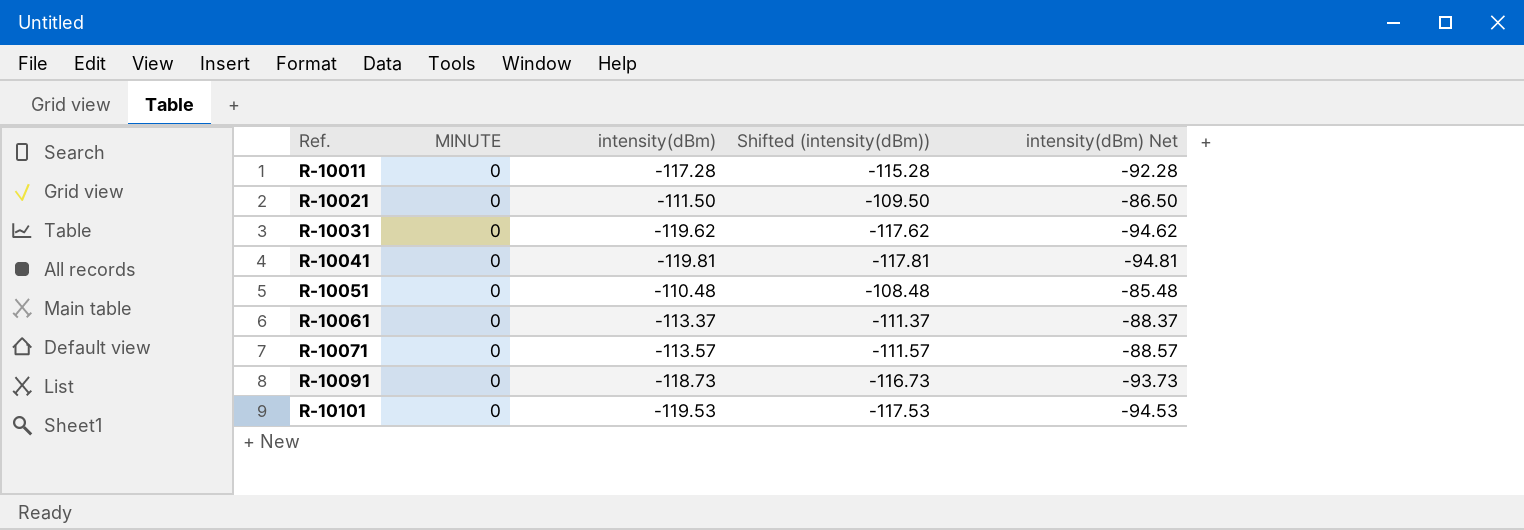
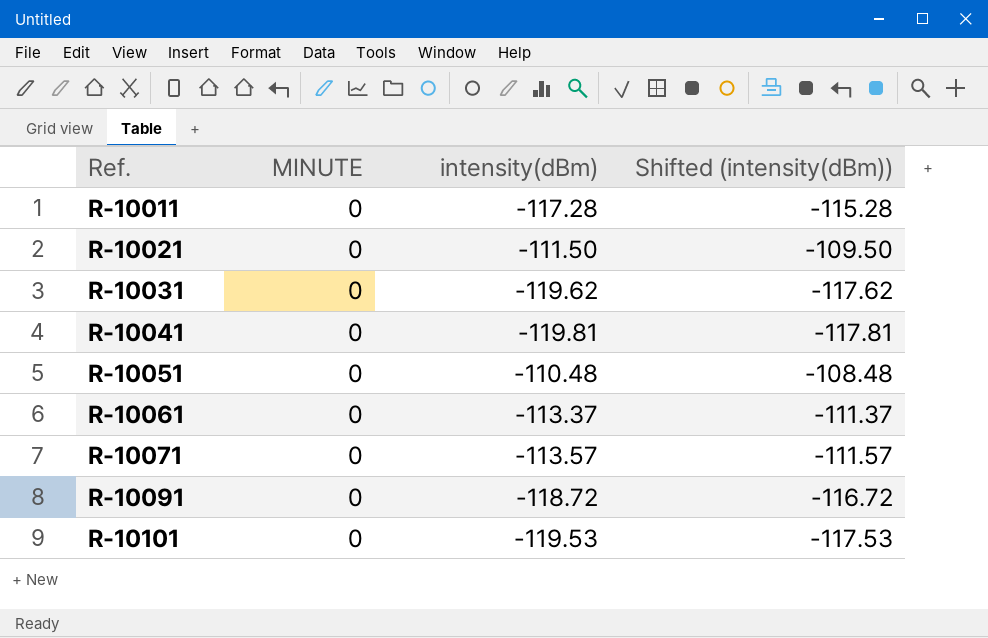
column intensity(dBm) Net | formula: [intensity(dBm)] + 25 -> none
R-10091 | intensity(dBm): -118.73 -> -118.72
R-10091 | Shifted (intensity(dBm)): -116.73 -> -116.72

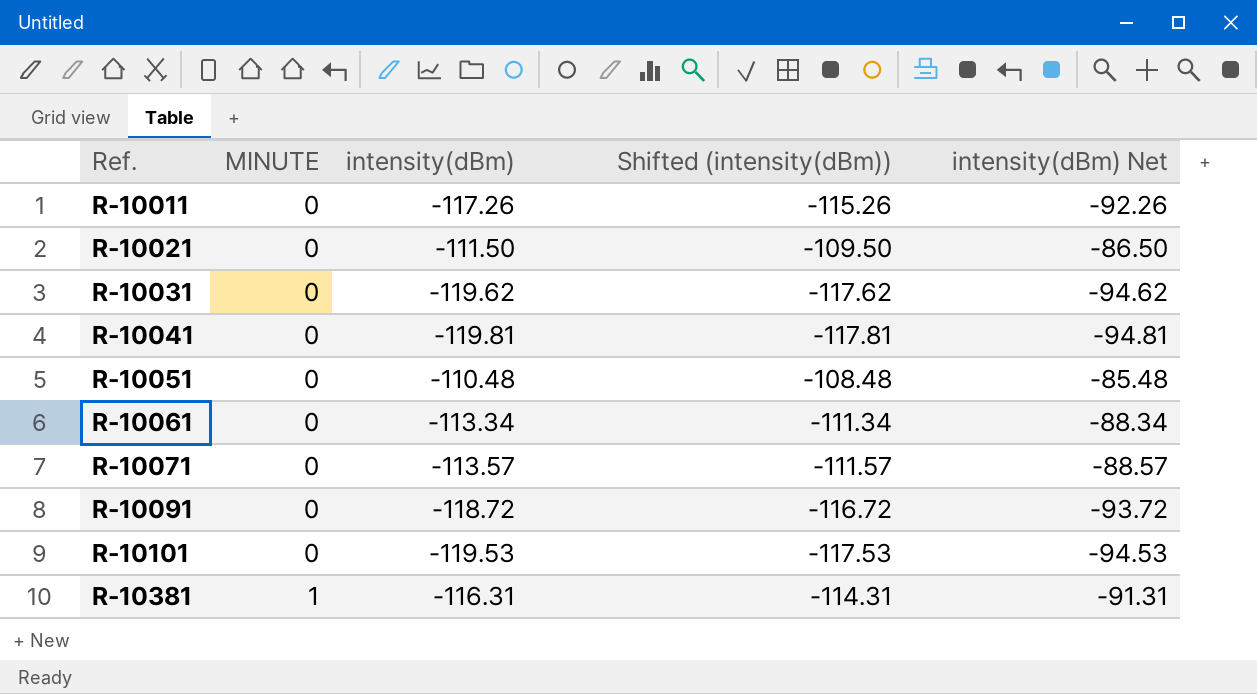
column intensity(dBm) Net | formula: none -> [intensity(dBm)] + 25
R-10011 | intensity(dBm): -117.28 -> -117.26
R-10011 | Shifted (intensity(dBm)): -115.28 -> -115.26
R-10061 | intensity(dBm): -113.37 -> -113.34
R-10061 | Shifted (intensity(dBm)): -111.37 -> -111.34
row R-10381: none -> 1 | -116.31 | -114.31 | -91.31

